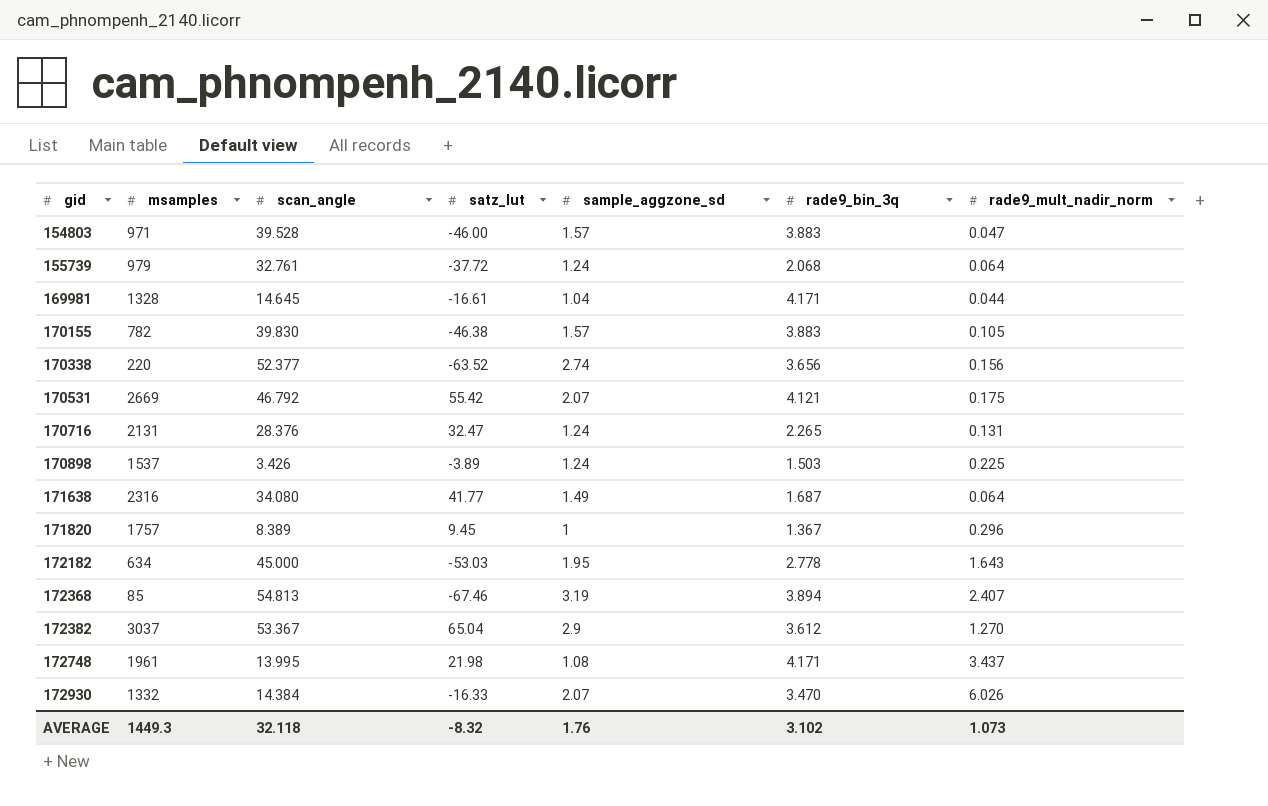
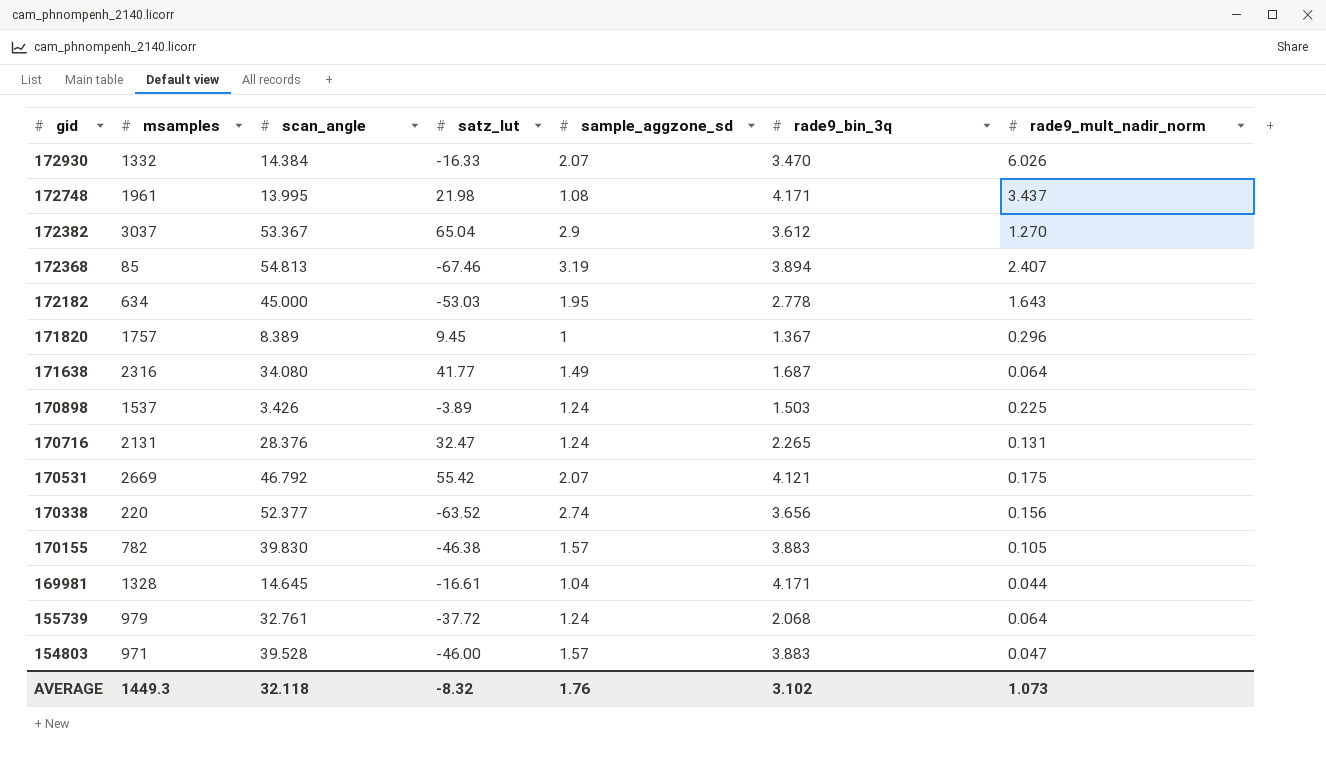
row order: gid ascending -> gid descending

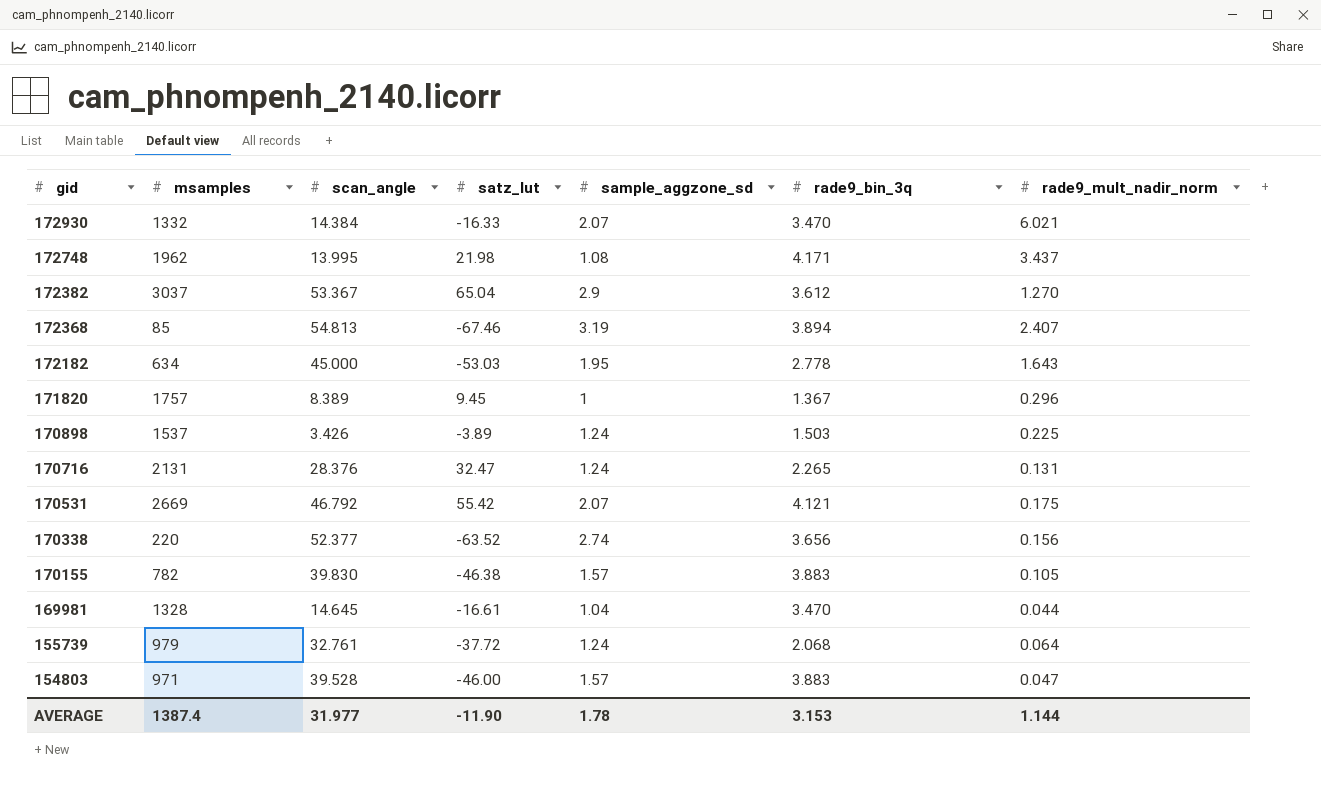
row 171638: 2316 | 34.080 | 41.77 | 1.49 | 1.687 | 0.064 -> none
172930 | rade9_mult_nadir_norm: 6.026 -> 6.021
172748 | msamples: 1961 -> 1962
169981 | rade9_bin_3q: 4.171 -> 3.470
AVERAGE | msamples: 1449.3 -> 1387.4
AVERAGE | scan_angle: 32.118 -> 31.977
AVERAGE | satz_lut: -8.32 -> -11.90
AVERAGE | sample_aggzone_sd: 1.76 -> 1.78
AVERAGE | rade9_bin_3q: 3.102 -> 3.153
AVERAGE | rade9_mult_nadir_norm: 1.073 -> 1.144

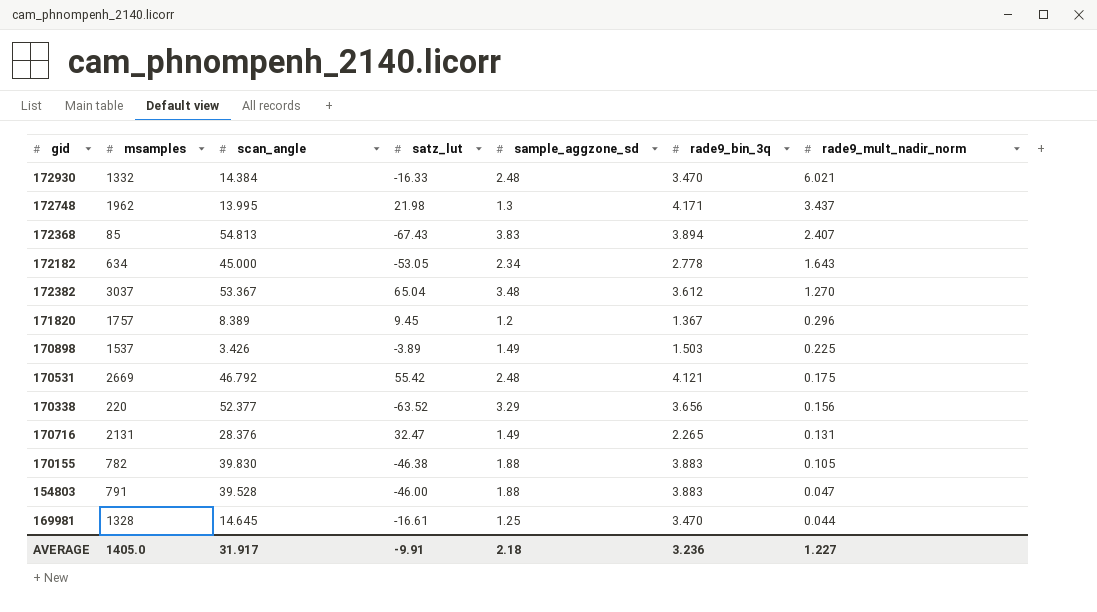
row order: gid descending -> rade9_mult_nadir_norm descending
row 155739: 979 | 32.761 | -37.72 | 1.24 | 2.068 | 0.064 -> none
172930 | sample_aggzone_sd: 2.07 -> 2.48
172748 | sample_aggzone_sd: 1.08 -> 1.3
172368 | satz_lut: -67.46 -> -67.43
172368 | sample_aggzone_sd: 3.19 -> 3.83
172182 | satz_lut: -53.03 -> -53.05
172182 | sample_aggzone_sd: 1.95 -> 2.34
172382 | sample_aggzone_sd: 2.9 -> 3.48
171820 | sample_aggzone_sd: 1 -> 1.2
170898 | sample_aggzone_sd: 1.24 -> 1.49
170531 | sample_aggzone_sd: 2.07 -> 2.48
170338 | sample_aggzone_sd: 2.74 -> 3.29
170716 | sample_aggzone_sd: 1.24 -> 1.49
170155 | sample_aggzone_sd: 1.57 -> 1.88
154803 | msamples: 971 -> 791
154803 | sample_aggzone_sd: 1.57 -> 1.88
169981 | sample_aggzone_sd: 1.04 -> 1.25
AVERAGE | msamples: 1387.4 -> 1405.0
AVERAGE | scan_angle: 31.977 -> 31.917
AVERAGE | satz_lut: -11.90 -> -9.91
AVERAGE | sample_aggzone_sd: 1.78 -> 2.18
AVERAGE | rade9_bin_3q: 3.153 -> 3.236
AVERAGE | rade9_mult_nadir_norm: 1.144 -> 1.227

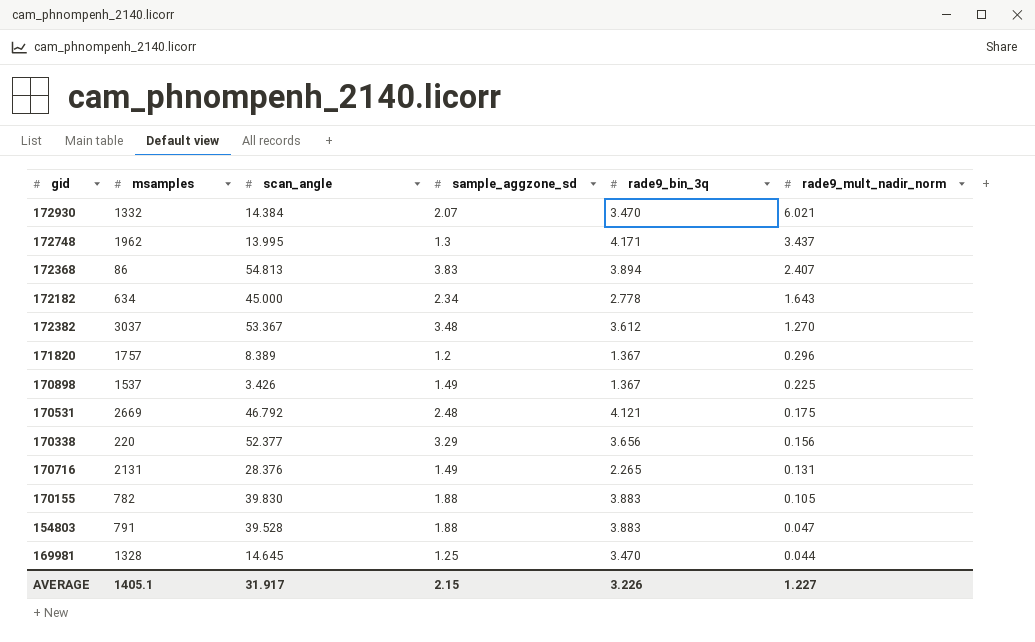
column satz_lut | position: 4 -> none
172930 | sample_aggzone_sd: 2.48 -> 2.07
172368 | msamples: 85 -> 86
170898 | rade9_bin_3q: 1.503 -> 1.367
AVERAGE | msamples: 1405.0 -> 1405.1
AVERAGE | sample_aggzone_sd: 2.18 -> 2.15
AVERAGE | rade9_bin_3q: 3.236 -> 3.226

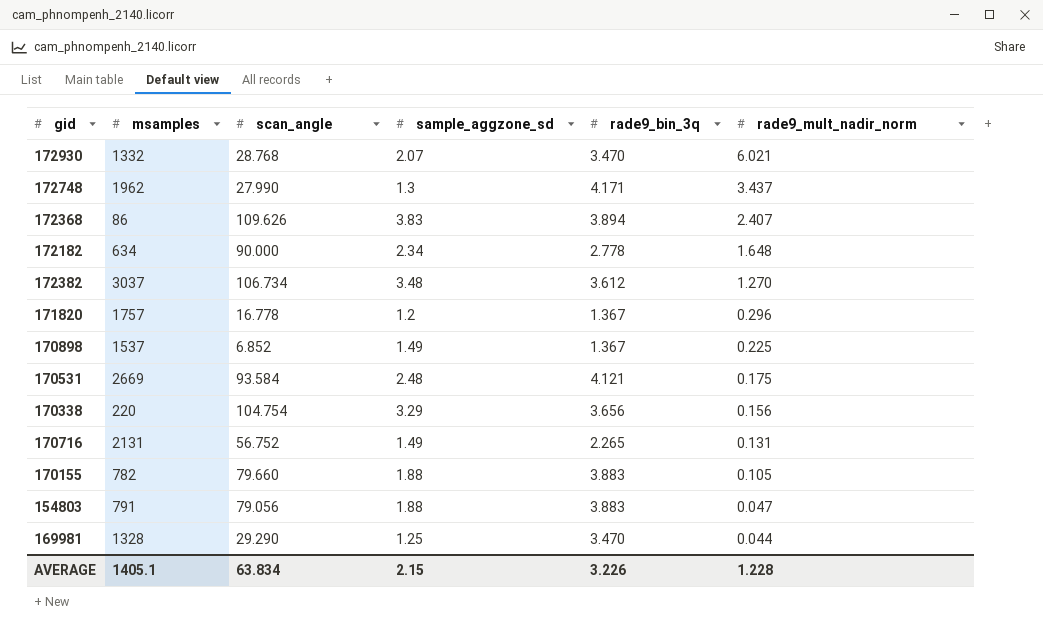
172930 | scan_angle: 14.384 -> 28.768
172748 | scan_angle: 13.995 -> 27.990
172368 | scan_angle: 54.813 -> 109.626
172182 | scan_angle: 45.000 -> 90.000
172182 | rade9_mult_nadir_norm: 1.643 -> 1.648
172382 | scan_angle: 53.367 -> 106.734
171820 | scan_angle: 8.389 -> 16.778
170898 | scan_angle: 3.426 -> 6.852
170531 | scan_angle: 46.792 -> 93.584
170338 | scan_angle: 52.377 -> 104.754
170716 | scan_angle: 28.376 -> 56.752
170155 | scan_angle: 39.830 -> 79.660
154803 | scan_angle: 39.528 -> 79.056
169981 | scan_angle: 14.645 -> 29.290
AVERAGE | scan_angle: 31.917 -> 63.834
AVERAGE | rade9_mult_nadir_norm: 1.227 -> 1.228

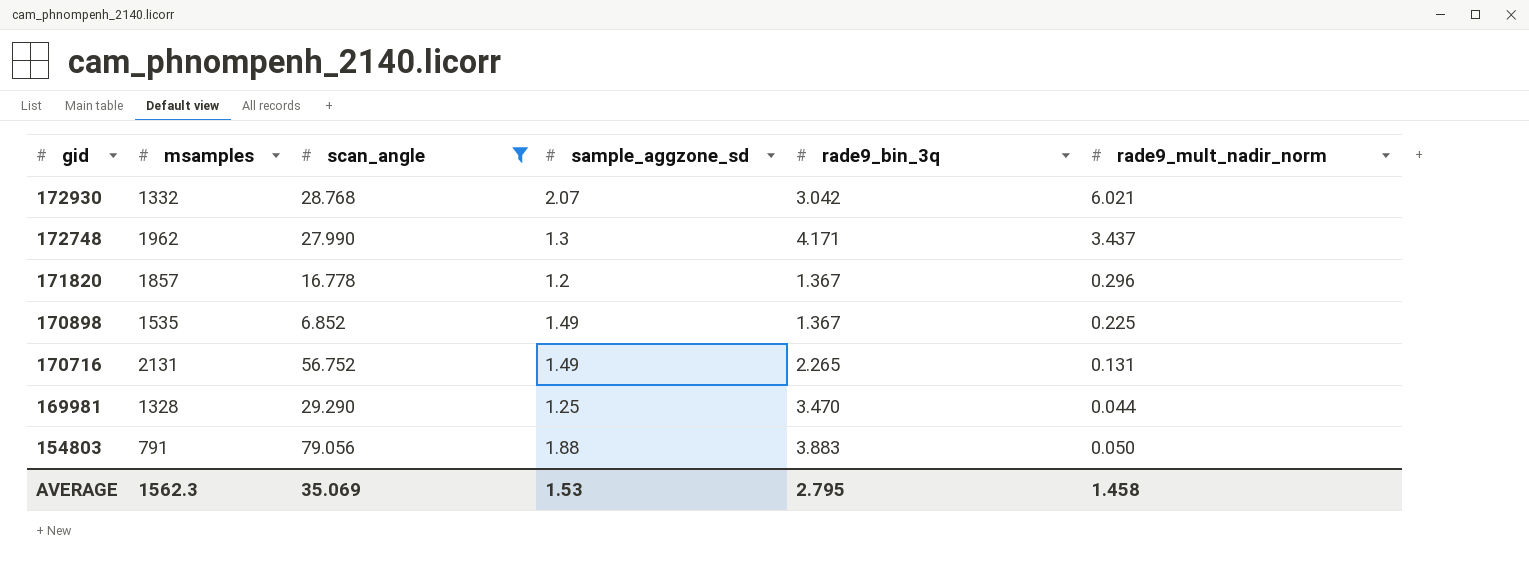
filter: none -> scan_angle <= 79.056
row order: rade9_mult_nadir_norm descending -> gid descending
172930 | rade9_bin_3q: 3.470 -> 3.042
171820 | msamples: 1757 -> 1857
170898 | msamples: 1537 -> 1535
154803 | rade9_mult_nadir_norm: 0.047 -> 0.050
AVERAGE | msamples: 1405.1 -> 1562.3
AVERAGE | scan_angle: 63.834 -> 35.069
AVERAGE | sample_aggzone_sd: 2.15 -> 1.53
AVERAGE | rade9_bin_3q: 3.226 -> 2.795
AVERAGE | rade9_mult_nadir_norm: 1.228 -> 1.458

